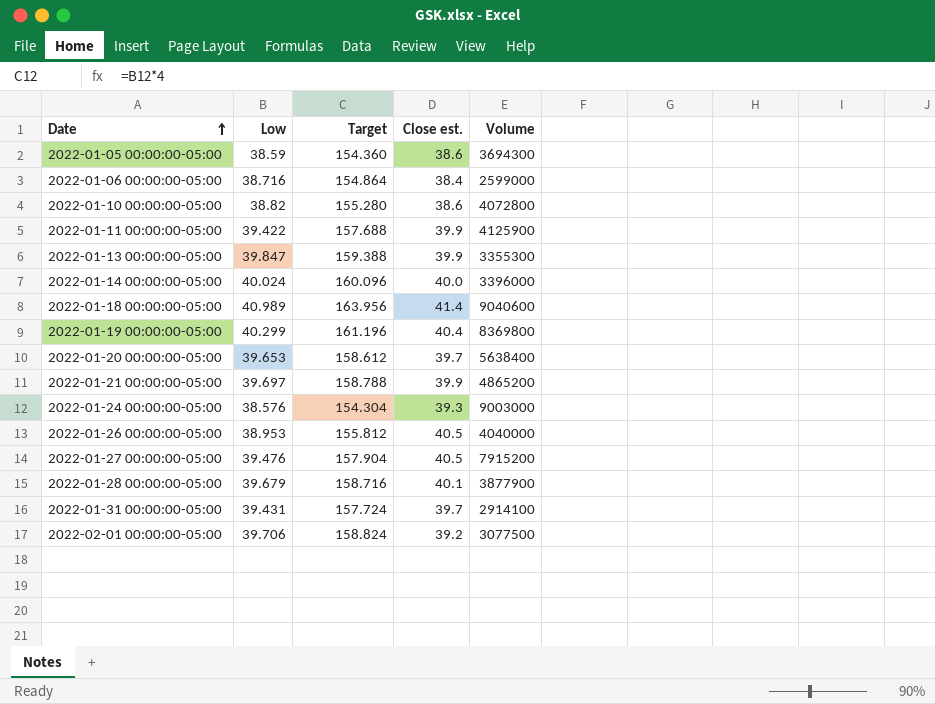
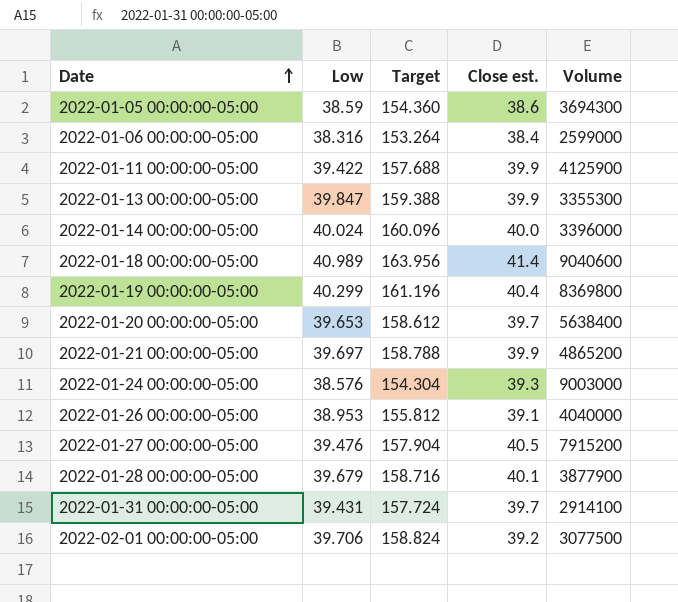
row 2022-01-10 00:00:00-05:00: 38.82 | 155.280 | 38.6 | 4072800 -> none
2022-01-06 00:00:00-05:00 | Low: 38.716 -> 38.316
2022-01-06 00:00:00-05:00 | Target: 154.864 -> 153.264
2022-01-26 00:00:00-05:00 | Close est.: 40.5 -> 39.1

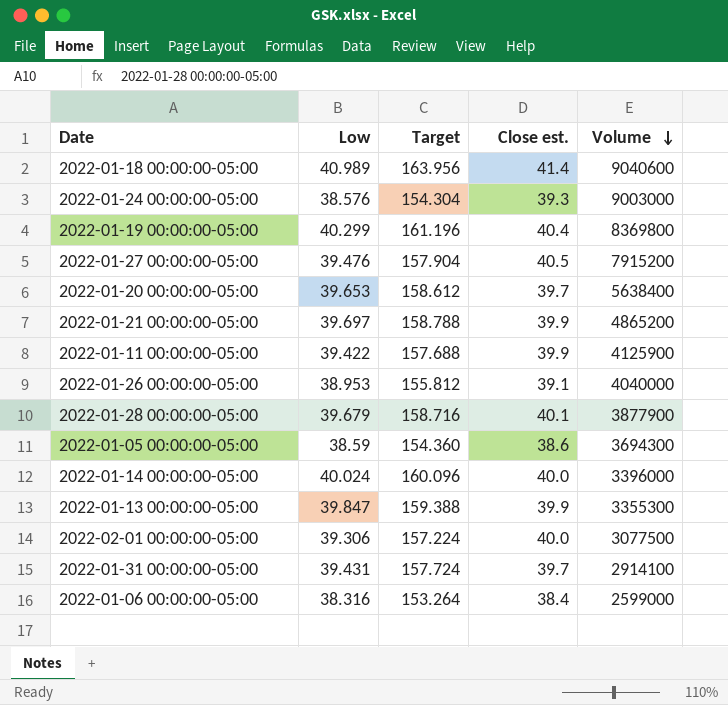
row order: Date ascending -> Volume descending
2022-02-01 00:00:00-05:00 | Low: 39.706 -> 39.306
2022-02-01 00:00:00-05:00 | Target: 158.824 -> 157.224
2022-02-01 00:00:00-05:00 | Close est.: 39.2 -> 40.0

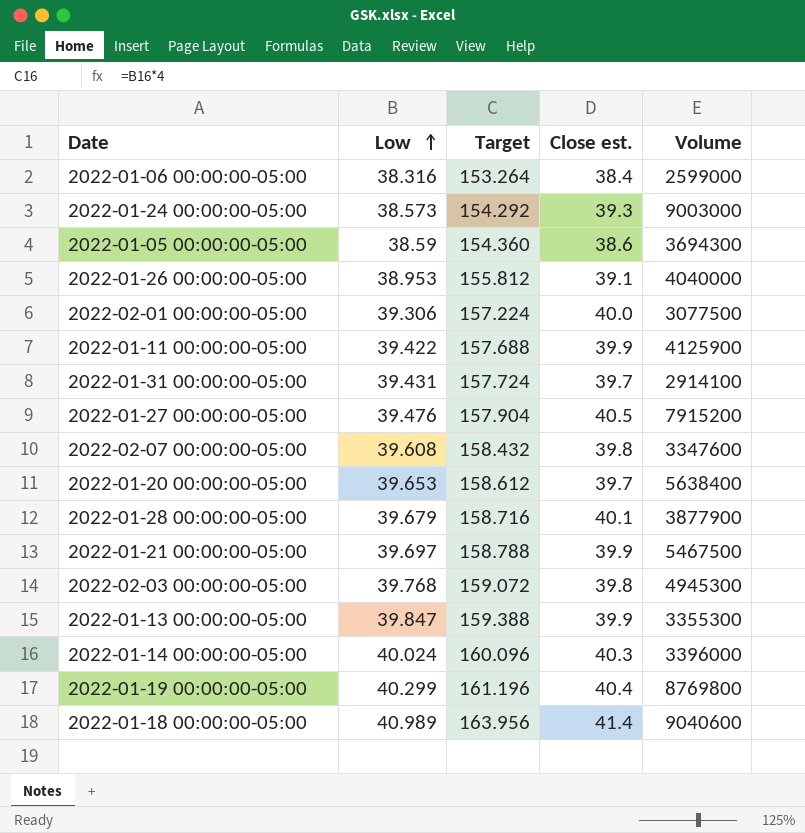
row order: Volume descending -> Low ascending
2022-01-24 00:00:00-05:00 | Low: 38.576 -> 38.573
2022-01-24 00:00:00-05:00 | Target: 154.304 -> 154.292
row 2022-02-07 00:00:00-05:00: none -> 39.608 | 158.432 | 39.8 | 3347600
2022-01-21 00:00:00-05:00 | Volume: 4865200 -> 5467500
row 2022-02-03 00:00:00-05:00: none -> 39.768 | 159.072 | 39.8 | 4945300
2022-01-14 00:00:00-05:00 | Close est.: 40.0 -> 40.3
2022-01-19 00:00:00-05:00 | Volume: 8369800 -> 8769800

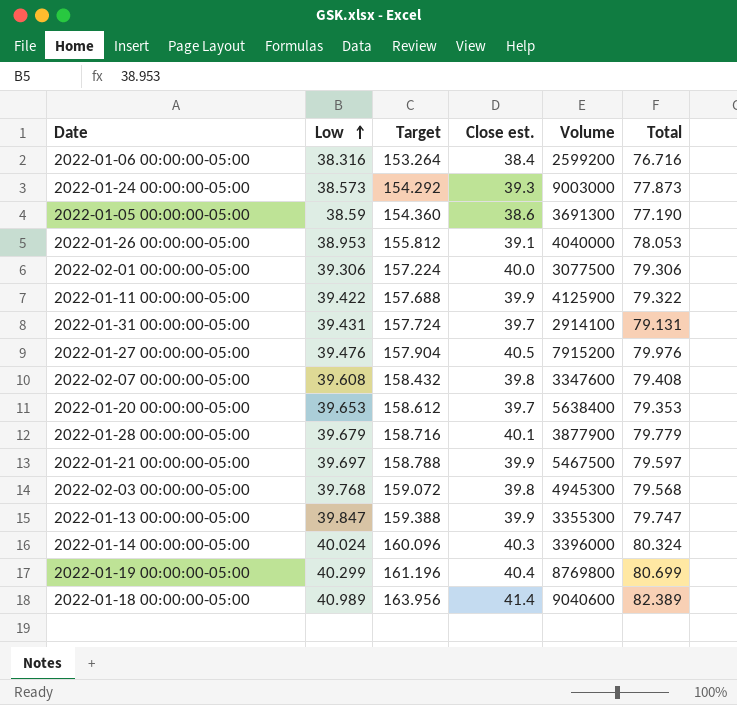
column Total | formula: none -> [Low] + [Close est.]
2022-01-06 00:00:00-05:00 | Volume: 2599000 -> 2599200
2022-01-05 00:00:00-05:00 | Volume: 3694300 -> 3691300

